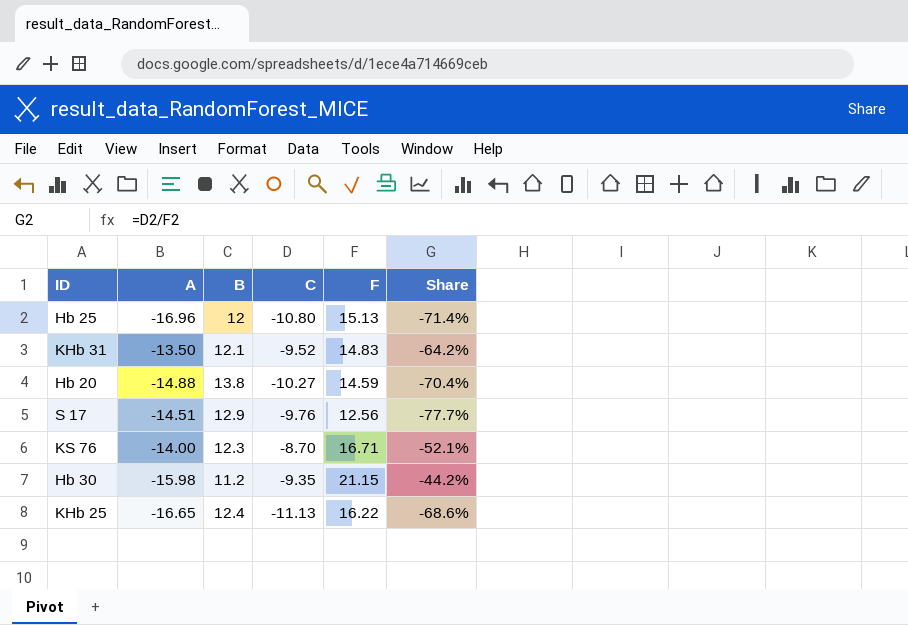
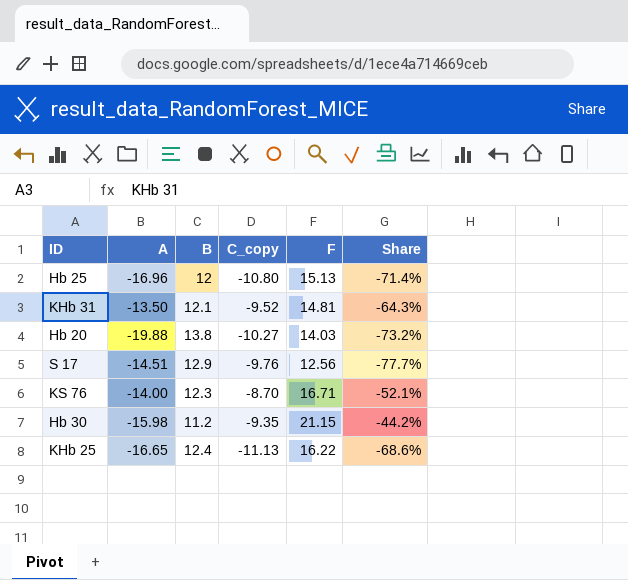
column name: C -> C_copy
KHb 31 | F: 14.83 -> 14.81
KHb 31 | Share: -64.2% -> -64.3%
Hb 20 | A: -14.88 -> -19.88
Hb 20 | F: 14.59 -> 14.03
Hb 20 | Share: -70.4% -> -73.2%

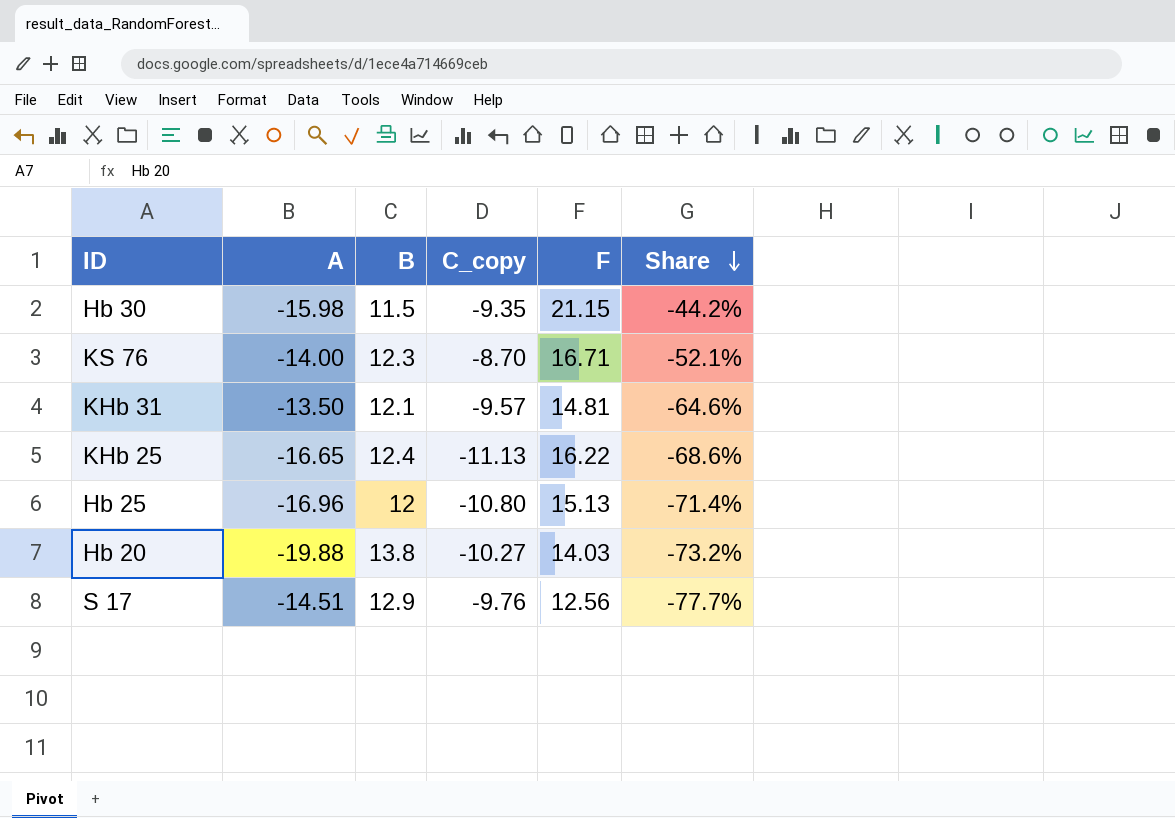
row order: none -> Share descending
Hb 30 | B: 11.2 -> 11.5
KHb 31 | C_copy: -9.52 -> -9.57
KHb 31 | Share: -64.3% -> -64.6%

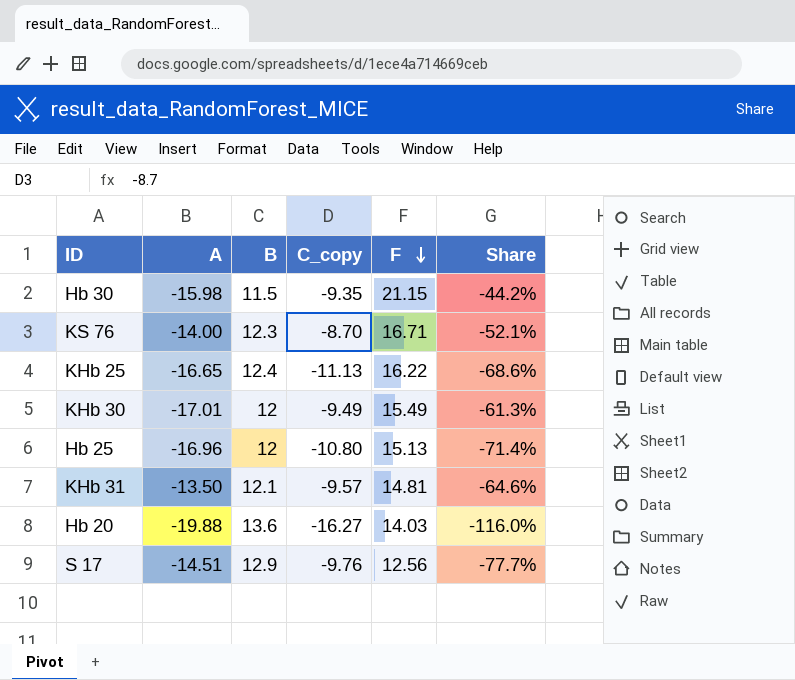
row order: Share descending -> F descending
row KHb 30: none -> -17.01 | 12 | -9.49 | 15.49 | -61.3%
Hb 20 | B: 13.8 -> 13.6
Hb 20 | C_copy: -10.27 -> -16.27
Hb 20 | Share: -73.2% -> -116.0%

